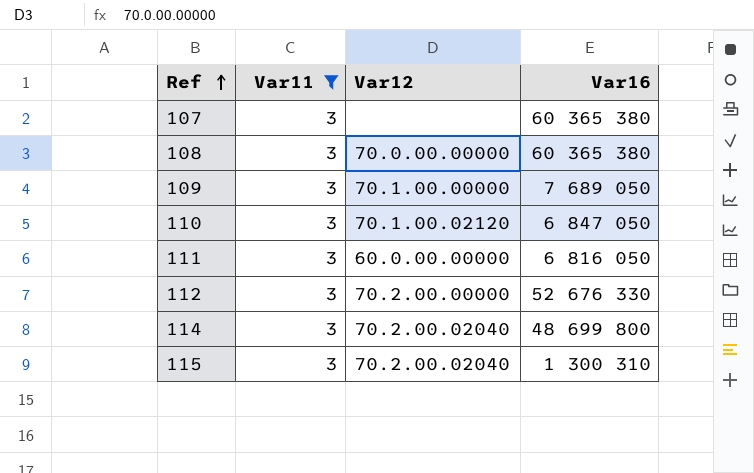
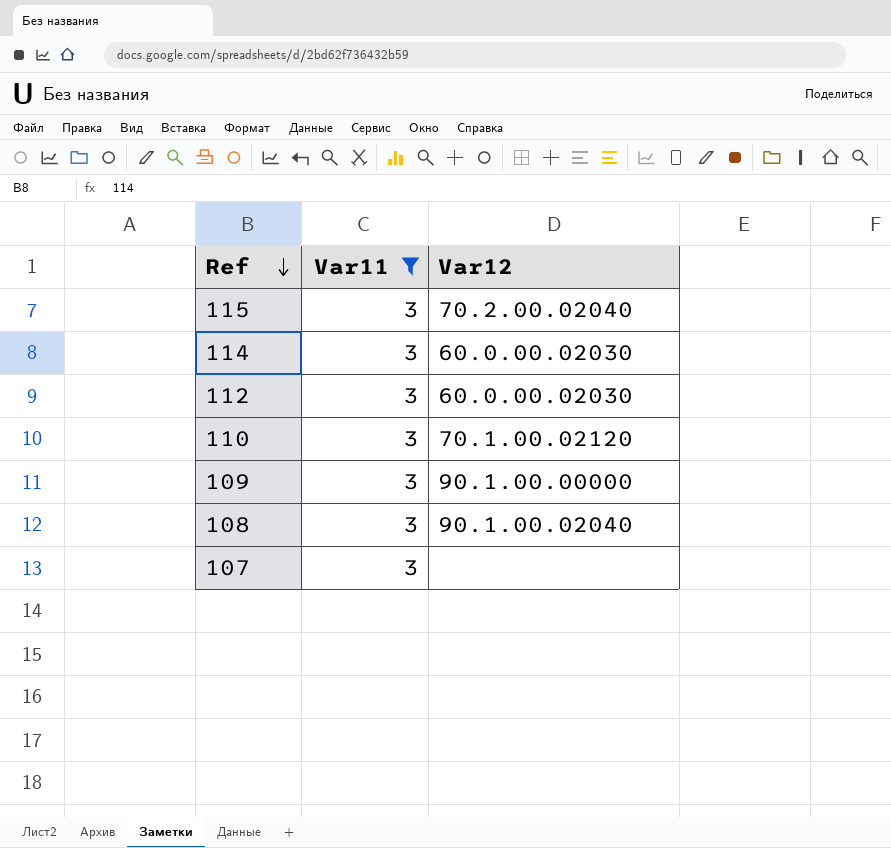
row order: Ref ascending -> Ref descending
column Var16 | position: 4 -> none
row 111: 3 | 60.0.00.00000 | 6 816 050 -> none
114 | Var12: 70.2.00.02040 -> 60.0.00.02030
112 | Var12: 70.2.00.00000 -> 60.0.00.02030
109 | Var12: 70.1.00.00000 -> 90.1.00.00000
108 | Var12: 70.0.00.00000 -> 90.1.00.02040

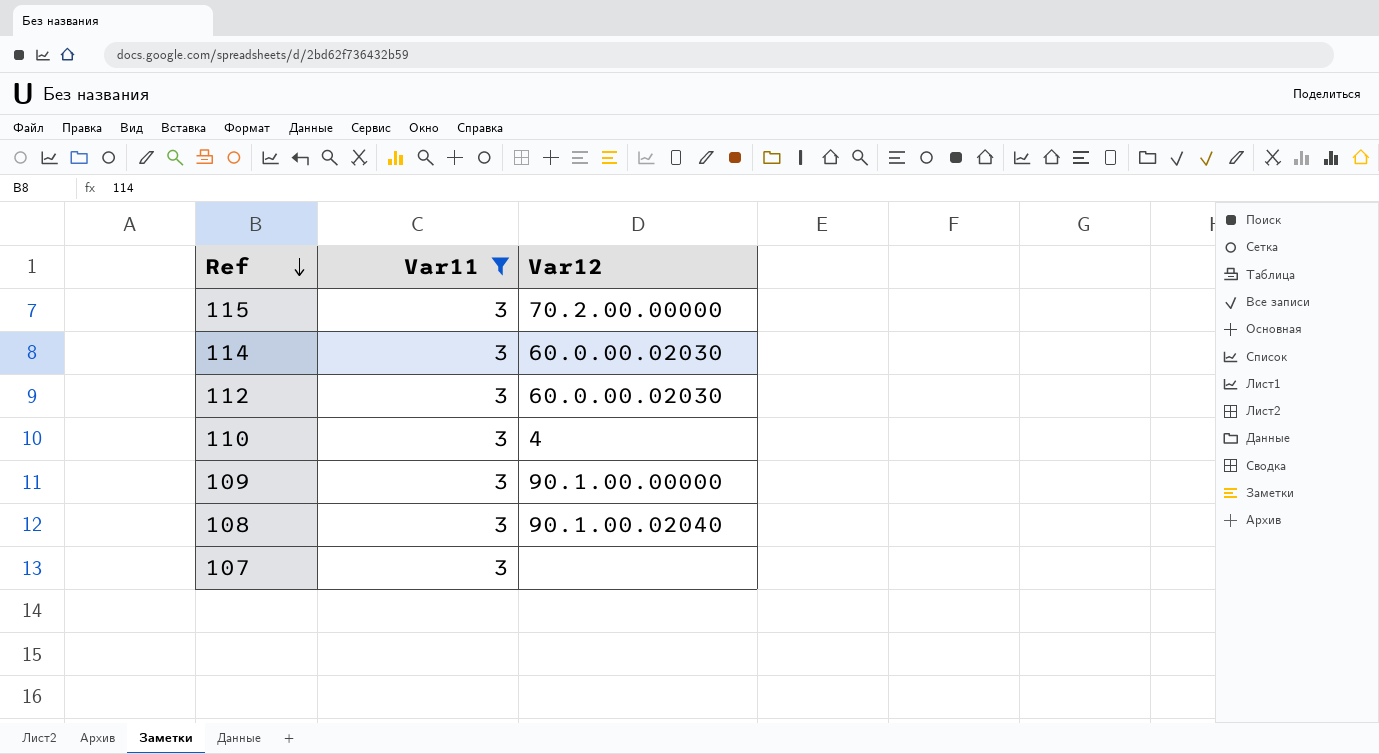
115 | Var12: 70.2.00.02040 -> 70.2.00.00000
110 | Var12: 70.1.00.02120 -> 4

